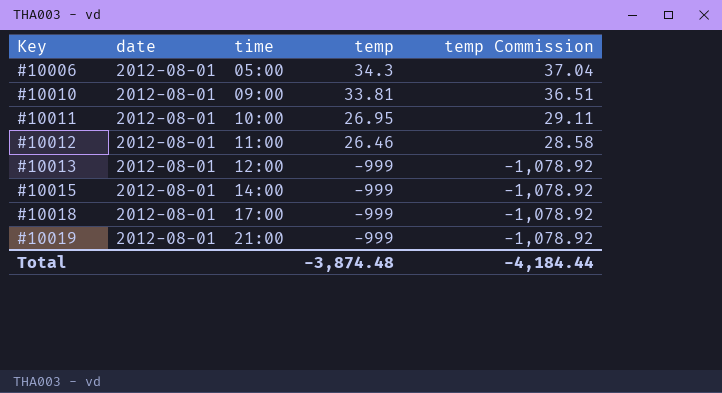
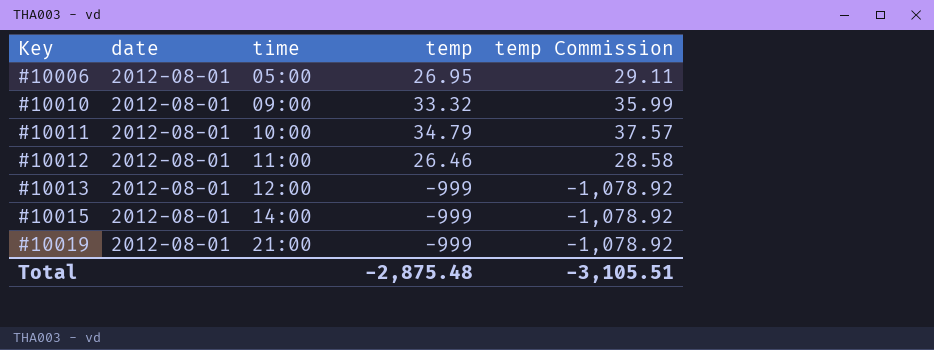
row #10018: 2012-08-01 | 17:00 | -999 | -1,078.92 -> none
#10006 | temp: 34.3 -> 26.95
#10006 | temp Commission: 37.04 -> 29.11
#10010 | temp: 33.81 -> 33.32
#10010 | temp Commission: 36.51 -> 35.99
#10011 | temp: 26.95 -> 34.79
#10011 | temp Commission: 29.11 -> 37.57
Total | temp: -3,874.48 -> -2,875.48
Total | temp Commission: -4,184.44 -> -3,105.51

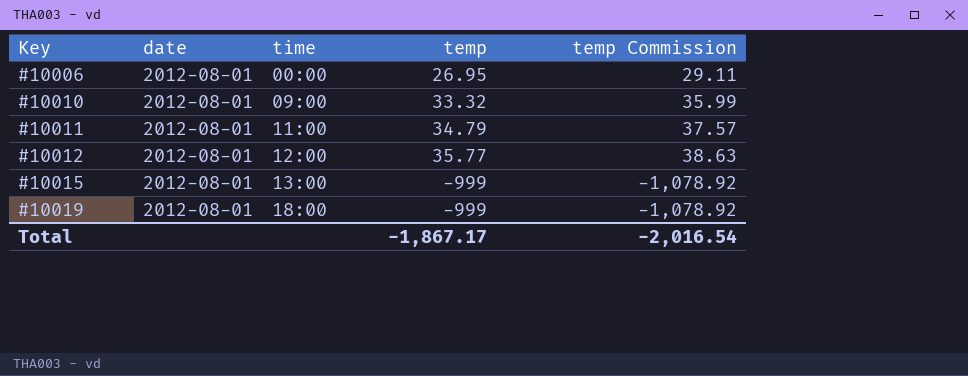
row #10013: 2012-08-01 | 12:00 | -999 | -1,078.92 -> none
#10006 | time: 05:00 -> 00:00
#10011 | time: 10:00 -> 11:00
#10012 | time: 11:00 -> 12:00
#10012 | temp: 26.46 -> 35.77
#10012 | temp Commission: 28.58 -> 38.63
#10015 | time: 14:00 -> 13:00
#10019 | time: 21:00 -> 18:00
Total | temp: -2,875.48 -> -1,867.17
Total | temp Commission: -3,105.51 -> -2,016.54

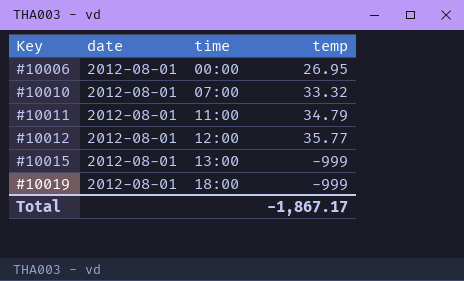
column temp Commission | formula: [temp] * 1.08 -> none
#10010 | time: 09:00 -> 07:00

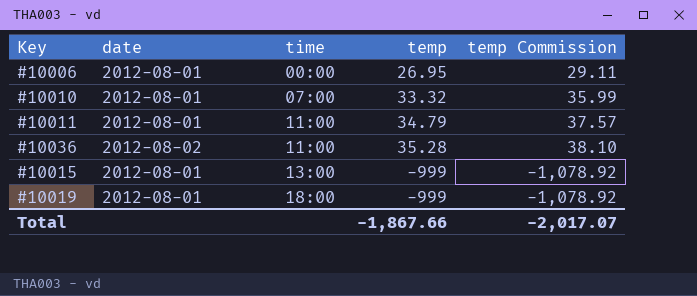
column temp Commission | formula: none -> [temp] * 1.08
row #10012: 2012-08-01 | 12:00 | 35.77 -> none
row #10036: none -> 2012-08-02 | 11:00 | 35.28 | 38.10
Total | temp: -1,867.17 -> -1,867.66

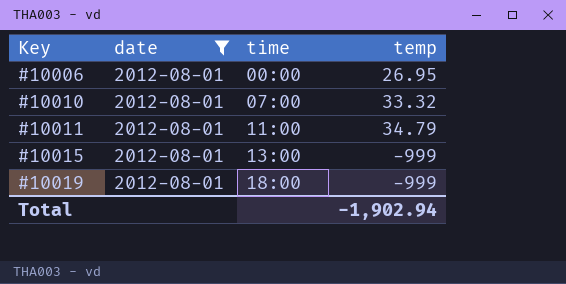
filter: none -> date = 2012-08-01
column temp Commission | formula: [temp] * 1.08 -> none
Total | temp: -1,867.66 -> -1,902.94

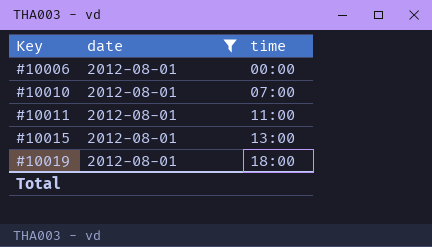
column temp | position: 4 -> none

